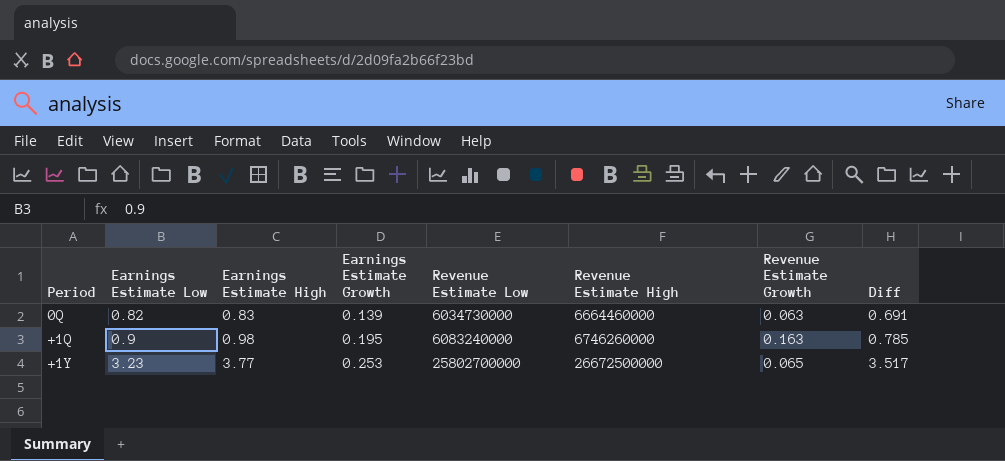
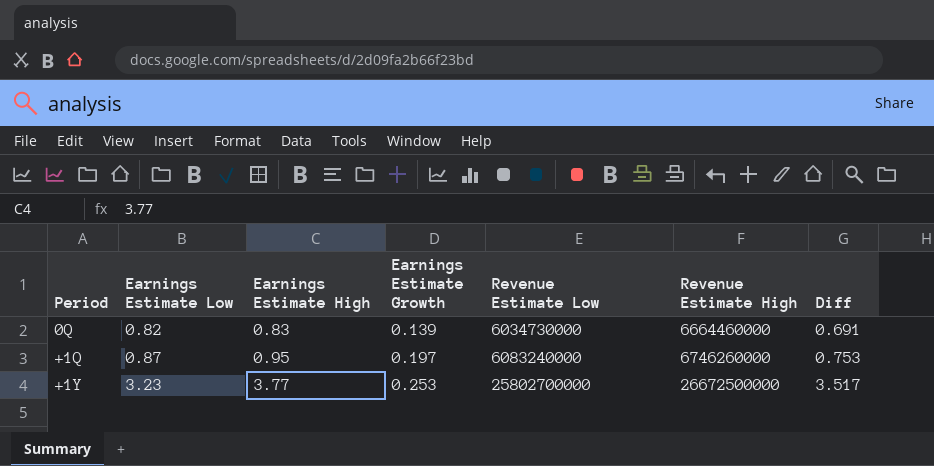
column Revenue Estimate Growth | position: 7 -> none
+1Q | Earnings Estimate Low: 0.9 -> 0.87
+1Q | Earnings Estimate High: 0.98 -> 0.95
+1Q | Earnings Estimate Growth: 0.195 -> 0.197
+1Q | Diff: 0.785 -> 0.753

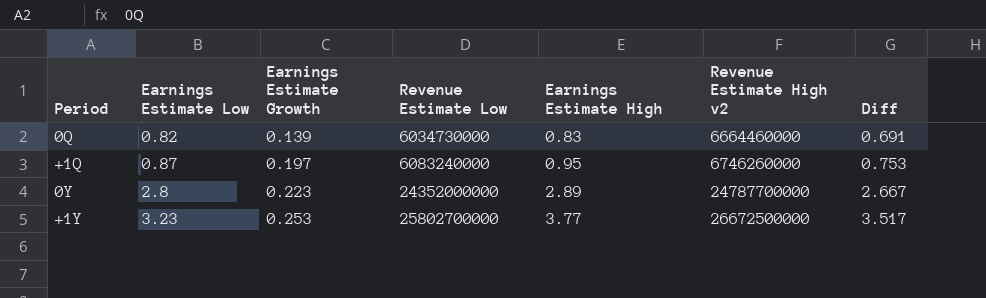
column Earnings Estimate High | position: 3 -> 5
column name: Revenue Estimate High -> Revenue Estimate High v2
row 0Y: none -> 2.8 | 0.223 | 24352000000 | 2.89 | 24787700000 | 2.667

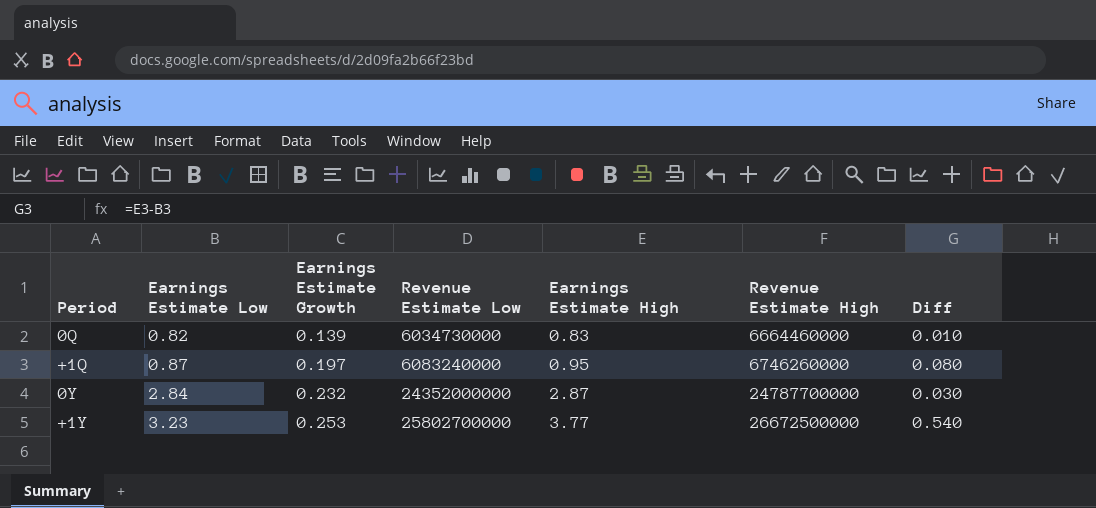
column name: Revenue Estimate High v2 -> Revenue Estimate High
column Diff | formula: [Earnings Estimate High] - [Earnings Estimate Growth] -> [Earnings Estimate High] - [Earnings Estimate Low]
0Y | Earnings Estimate Low: 2.8 -> 2.84
0Y | Earnings Estimate Growth: 0.223 -> 0.232
0Y | Earnings Estimate High: 2.89 -> 2.87

